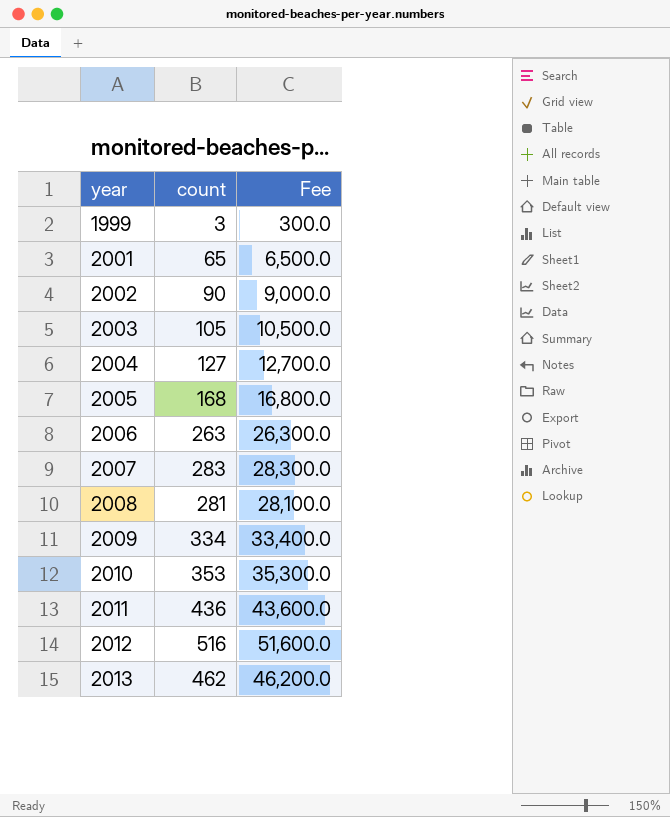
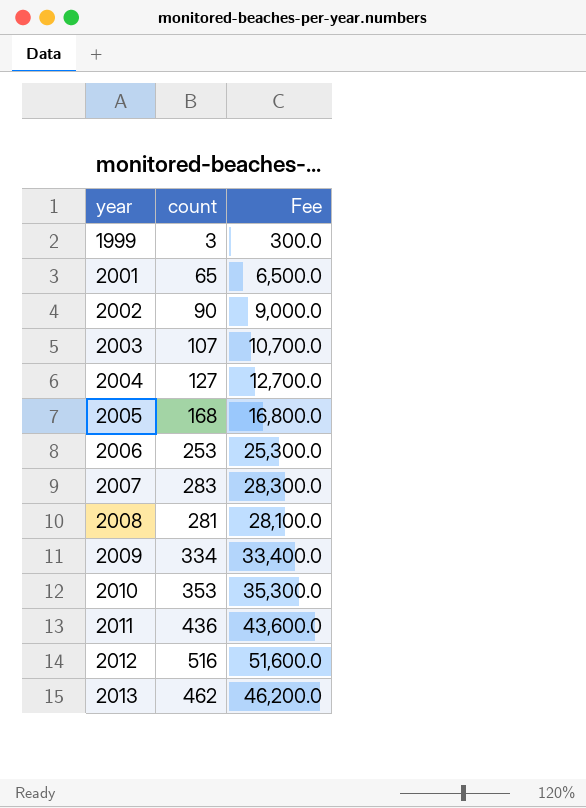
2003 | count: 105 -> 107
2003 | Fee: 10,500.0 -> 10,700.0
2006 | count: 263 -> 253
2006 | Fee: 26,300.0 -> 25,300.0

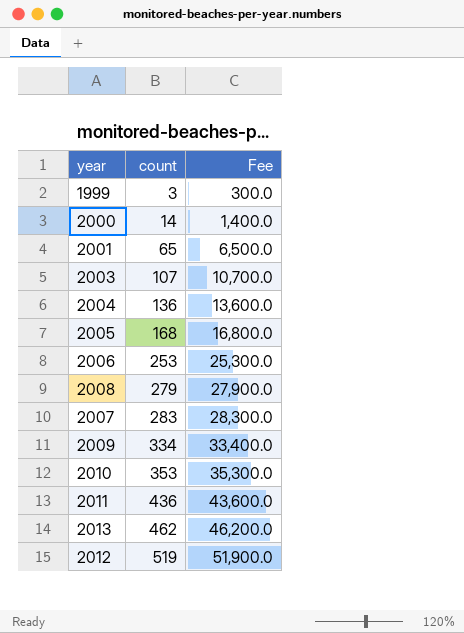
row order: year ascending -> count ascending
row 2002: 90 | 9,000.0 -> none
row 2000: none -> 14 | 1,400.0
2004 | count: 127 -> 136
2004 | Fee: 12,700.0 -> 13,600.0
2008 | count: 281 -> 279
2008 | Fee: 28,100.0 -> 27,900.0
2012 | count: 516 -> 519
2012 | Fee: 51,600.0 -> 51,900.0

